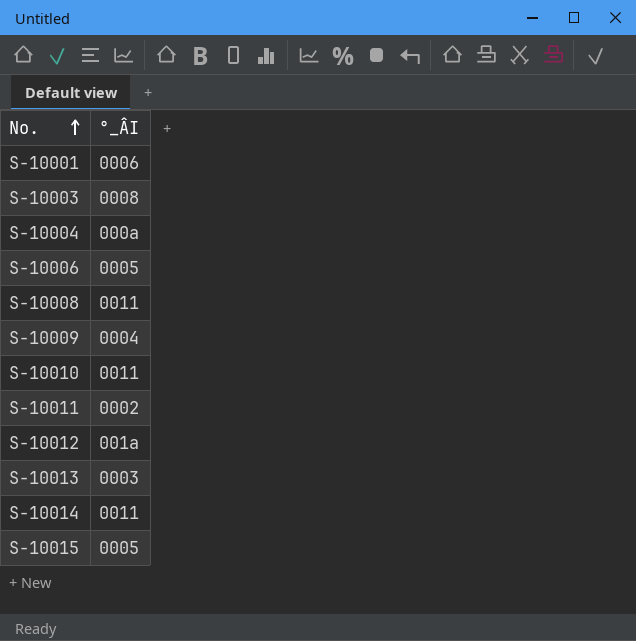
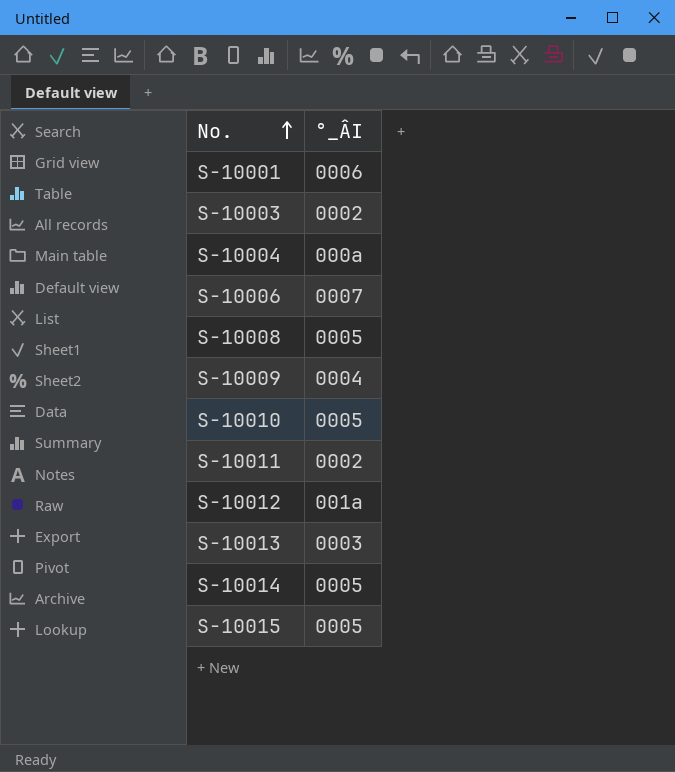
S-10003 | °_ÂI: 0008 -> 0002
S-10006 | °_ÂI: 0005 -> 0007
S-10008 | °_ÂI: 0011 -> 0005
S-10010 | °_ÂI: 0011 -> 0005
S-10014 | °_ÂI: 0011 -> 0005

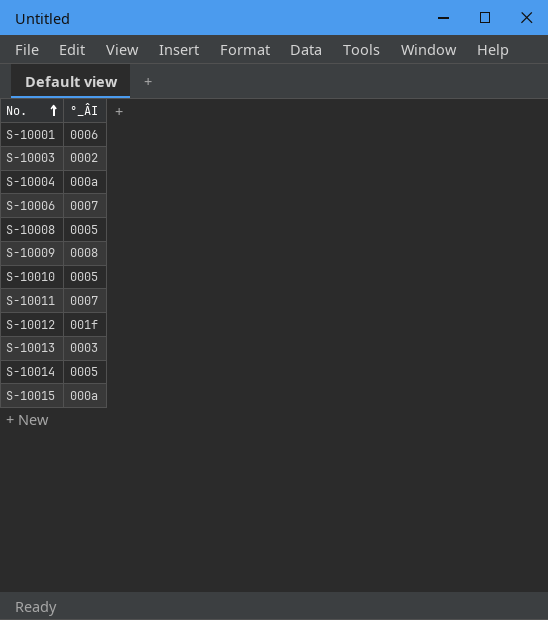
S-10009 | °_ÂI: 0004 -> 0008
S-10011 | °_ÂI: 0002 -> 0007
S-10012 | °_ÂI: 001a -> 001f
S-10015 | °_ÂI: 0005 -> 000a

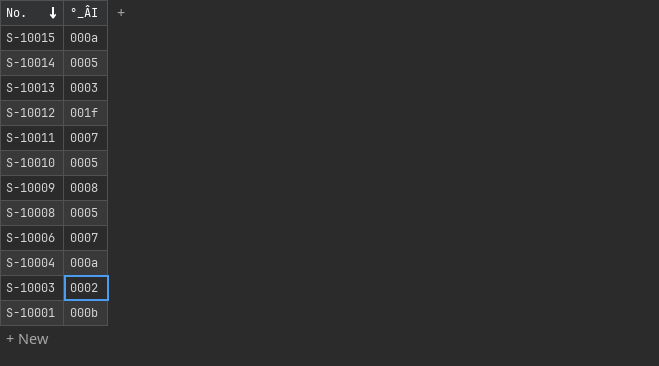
row order: No. ascending -> No. descending
S-10001 | °_ÂI: 0006 -> 000b

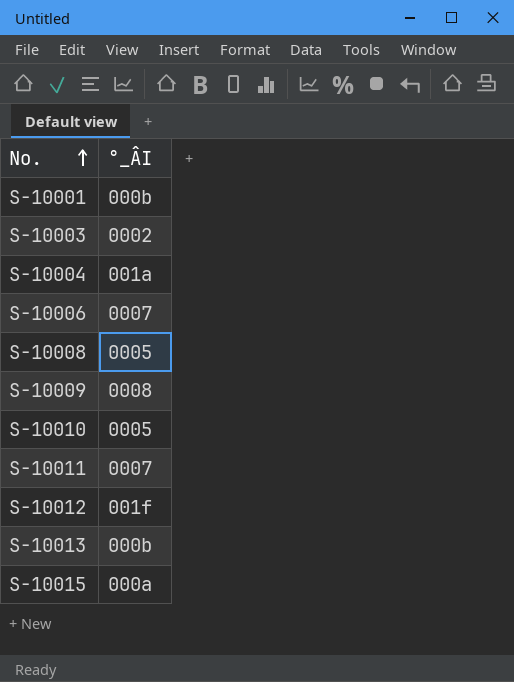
row order: No. descending -> No. ascending
row S-10014: 0005 -> none
S-10004 | °_ÂI: 000a -> 001a
S-10013 | °_ÂI: 0003 -> 000b

